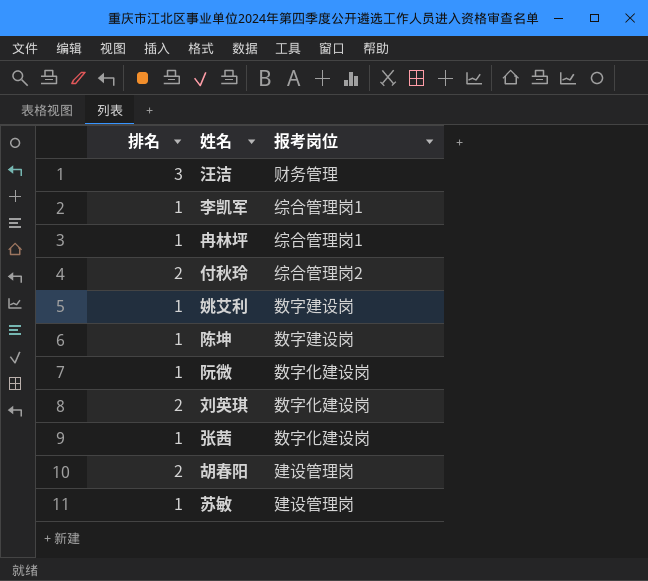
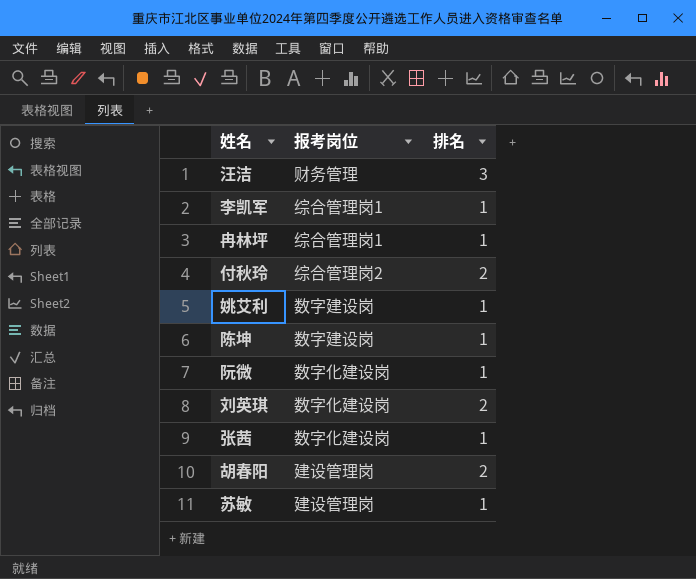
column 排名 | position: 1 -> 3

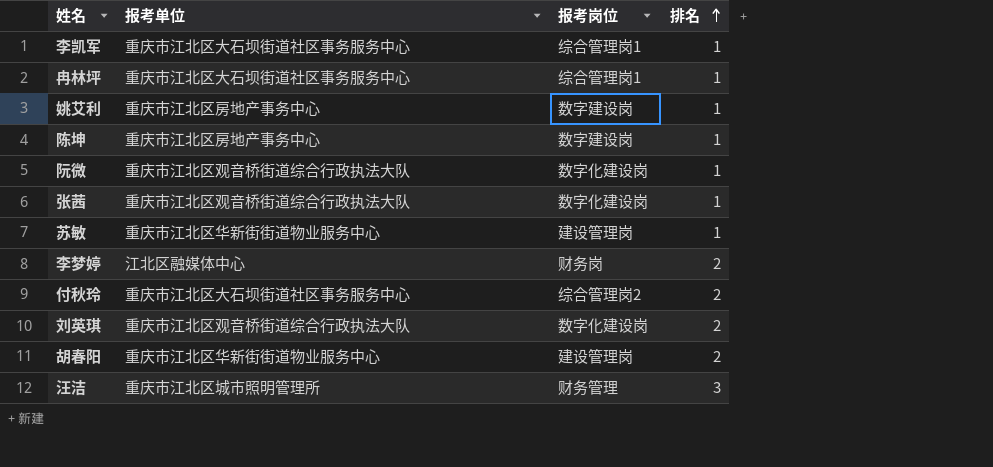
row order: none -> 排名 ascending
column 报考单位 | position: none -> 2
row 李梦婷: none -> 江北区融媒体中心 | 财务岗 | 2

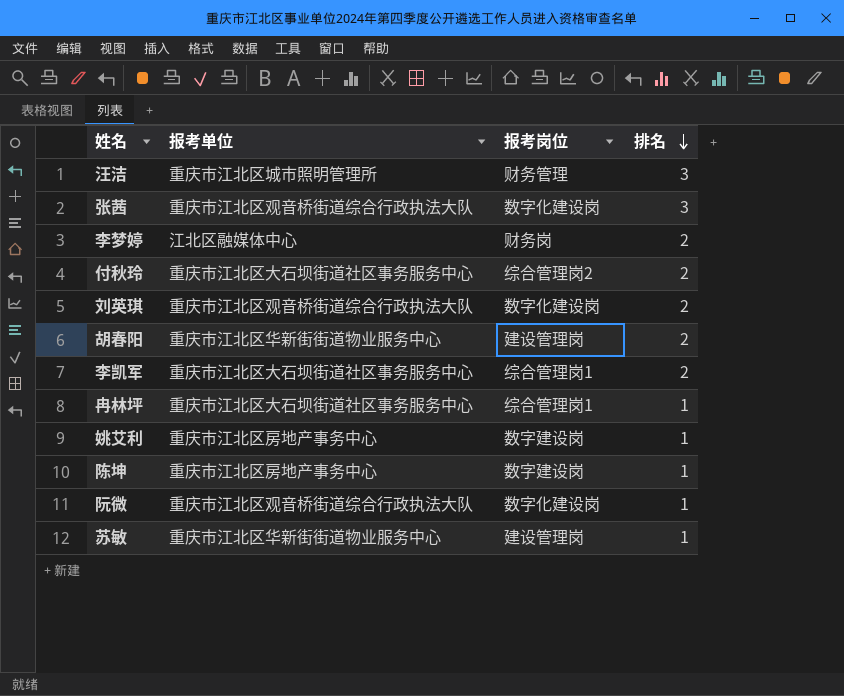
row order: 排名 ascending -> 排名 descending
张茜 | 排名: 1 -> 3
李凯军 | 排名: 1 -> 2

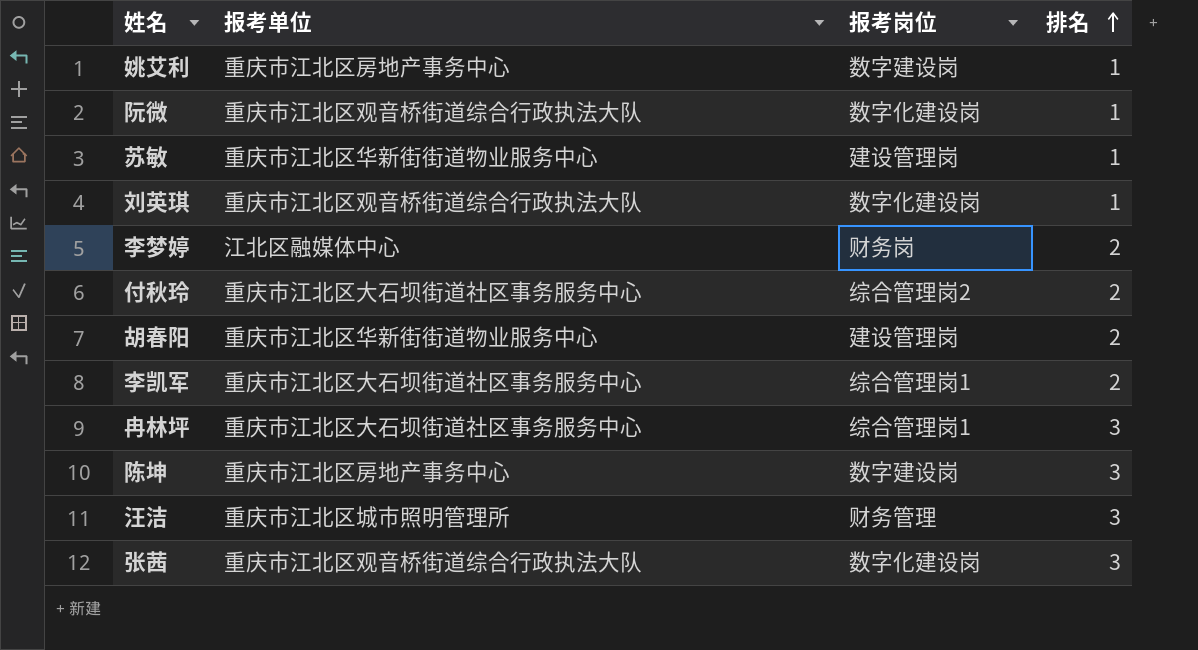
row order: 排名 descending -> 排名 ascending
刘英琪 | 排名: 2 -> 1
冉林坪 | 排名: 1 -> 3
陈坤 | 排名: 1 -> 3

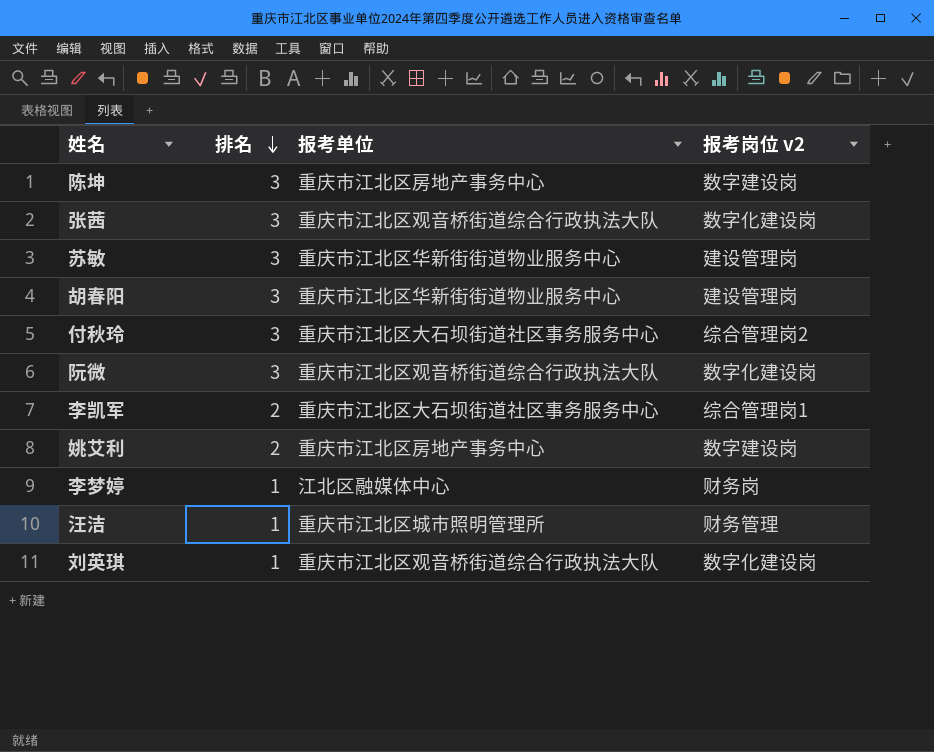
row order: 排名 ascending -> 排名 descending
column 排名 | position: 4 -> 2
column name: 报考岗位 -> 报考岗位 v2
row 冉林坪: 重庆市江北区大石坝街道社区事务服务中心 | 综合管理岗1 | 3 -> none
苏敏 | 排名: 1 -> 3
胡春阳 | 排名: 2 -> 3
付秋玲 | 排名: 2 -> 3
阮微 | 排名: 1 -> 3
姚艾利 | 排名: 1 -> 2
李梦婷 | 排名: 2 -> 1
汪洁 | 排名: 3 -> 1

